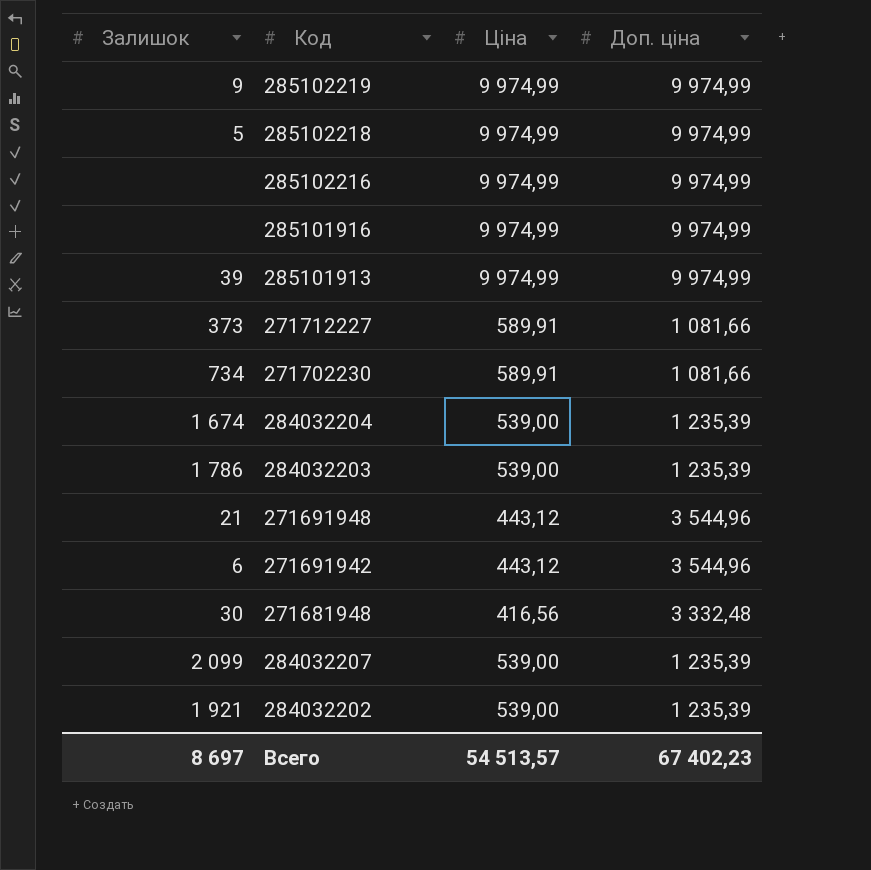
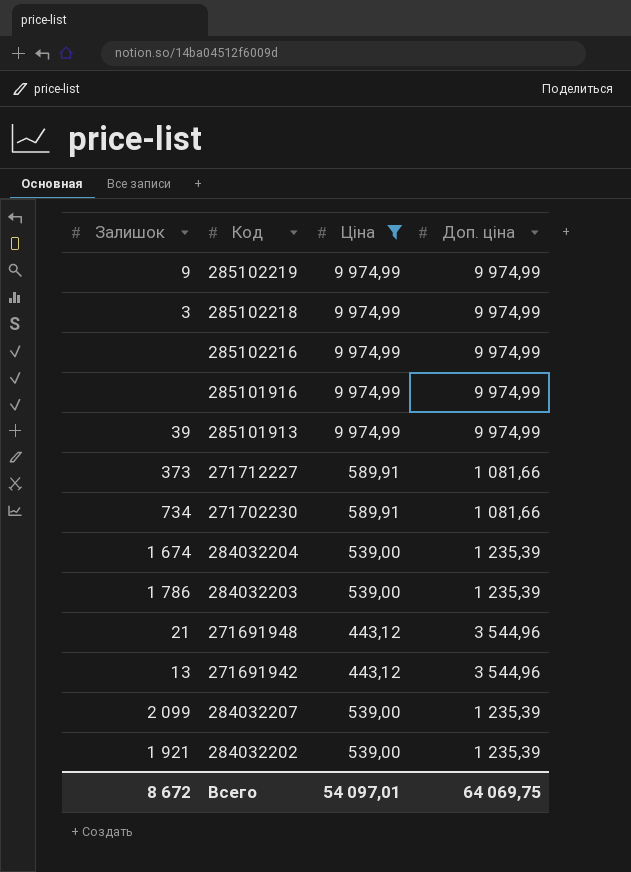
filter: none -> Ціна != 416,56
285102218 | Залишок: 5 -> 3
271691942 | Залишок: 6 -> 13
Всего | Залишок: 8 697 -> 8 672
Всего | Ціна: 54 513,57 -> 54 097,01
Всего | Доп. ціна: 67 402,23 -> 64 069,75

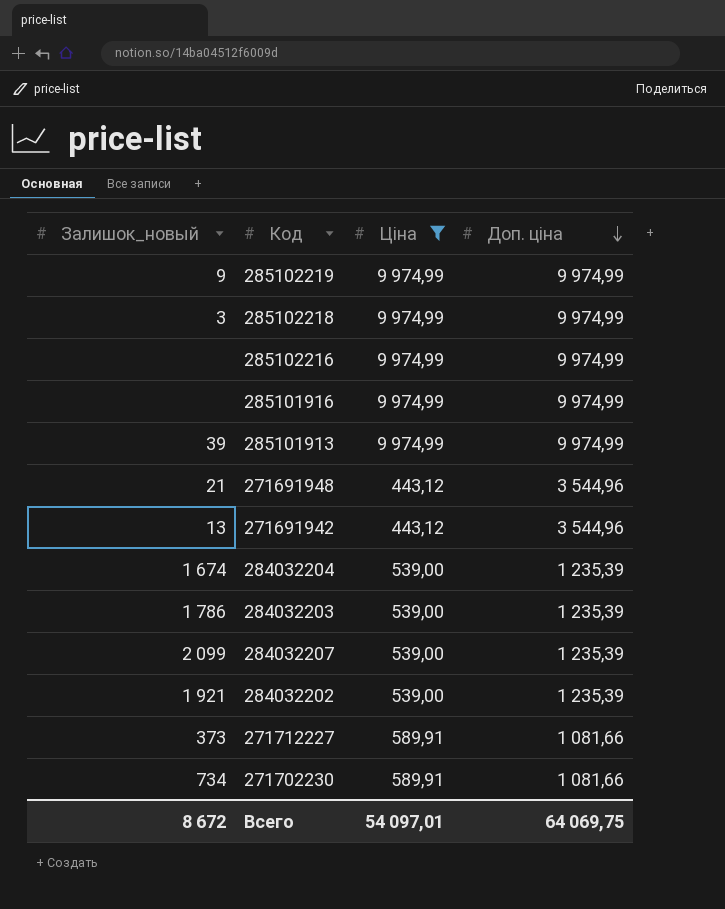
row order: none -> Доп. ціна descending
column name: Залишок -> Залишок_новый

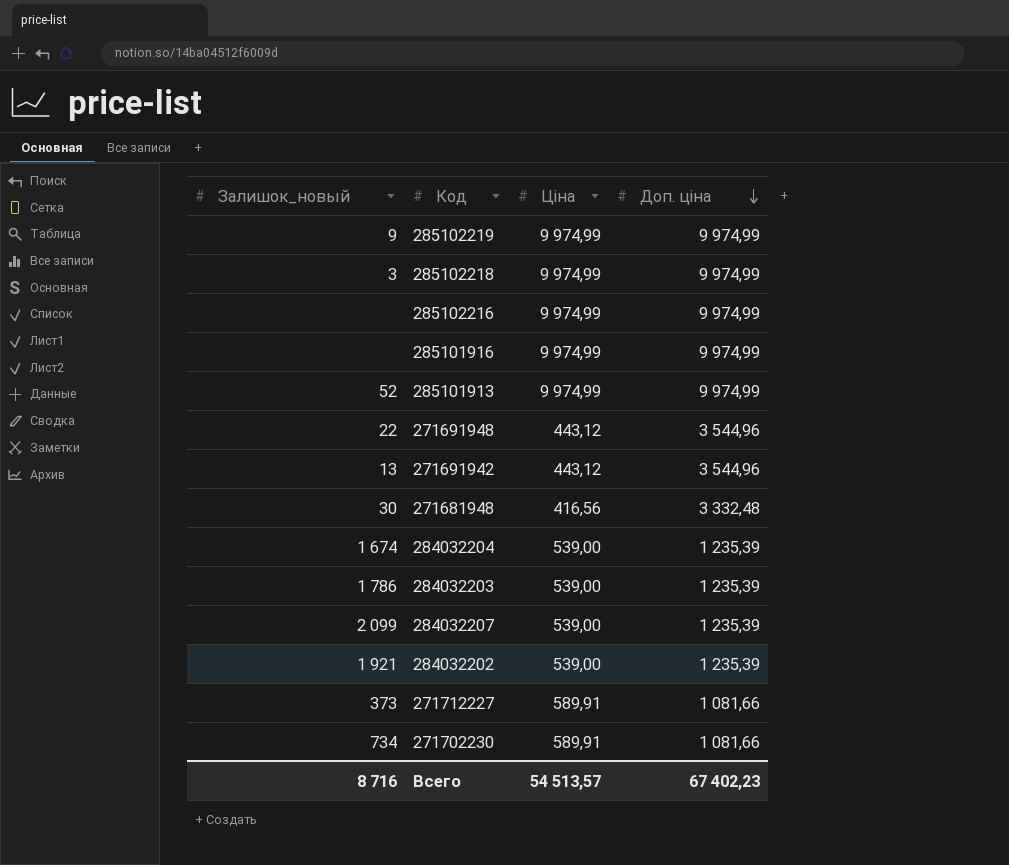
filter: Ціна != 416,56 -> none
285101913 | Залишок_новый: 39 -> 52
271691948 | Залишок_новый: 21 -> 22
Всего | Залишок_новый: 8 672 -> 8 716
Всего | Ціна: 54 097,01 -> 54 513,57
Всего | Доп. ціна: 64 069,75 -> 67 402,23

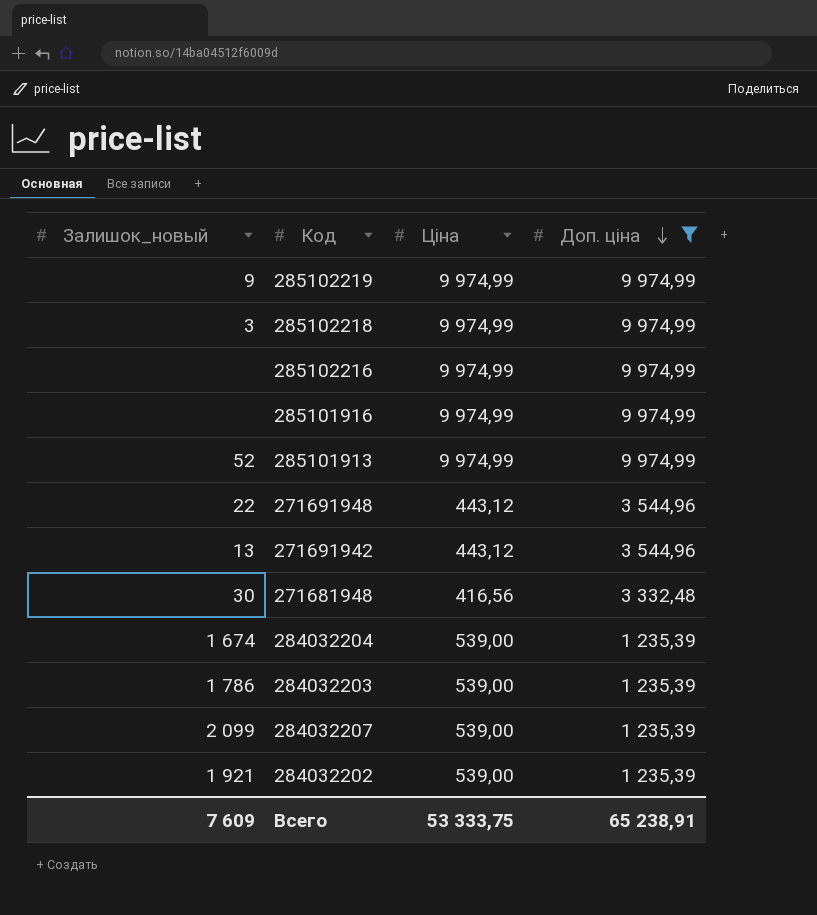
filter: none -> Доп. ціна != 1 081,66
Всего | Залишок_новый: 8 716 -> 7 609
Всего | Ціна: 54 513,57 -> 53 333,75
Всего | Доп. ціна: 67 402,23 -> 65 238,91

